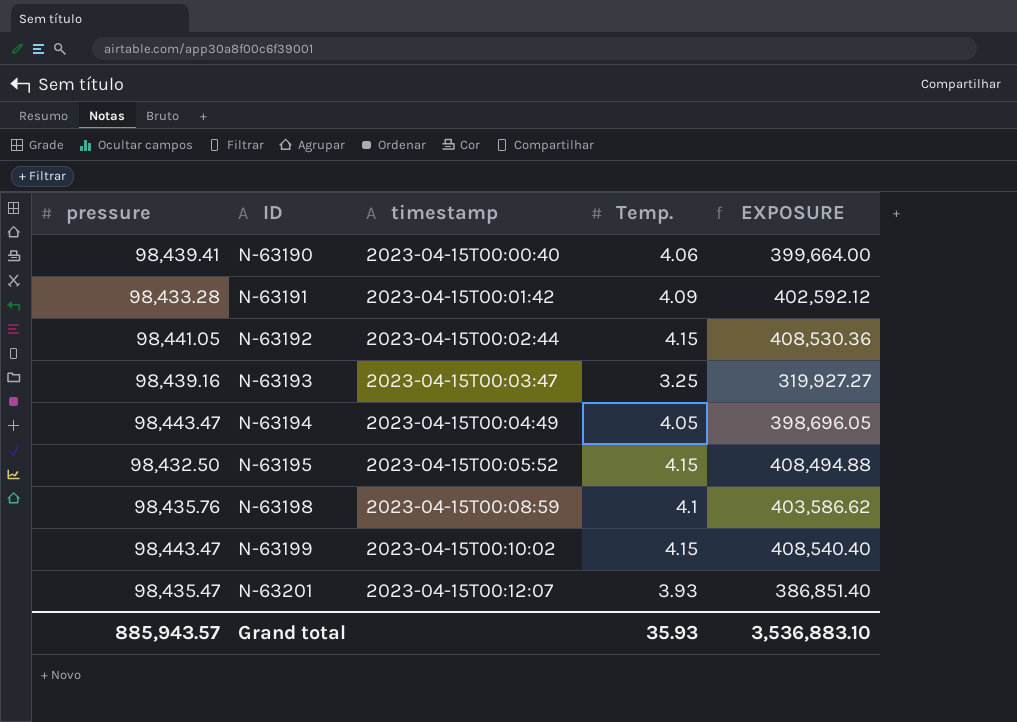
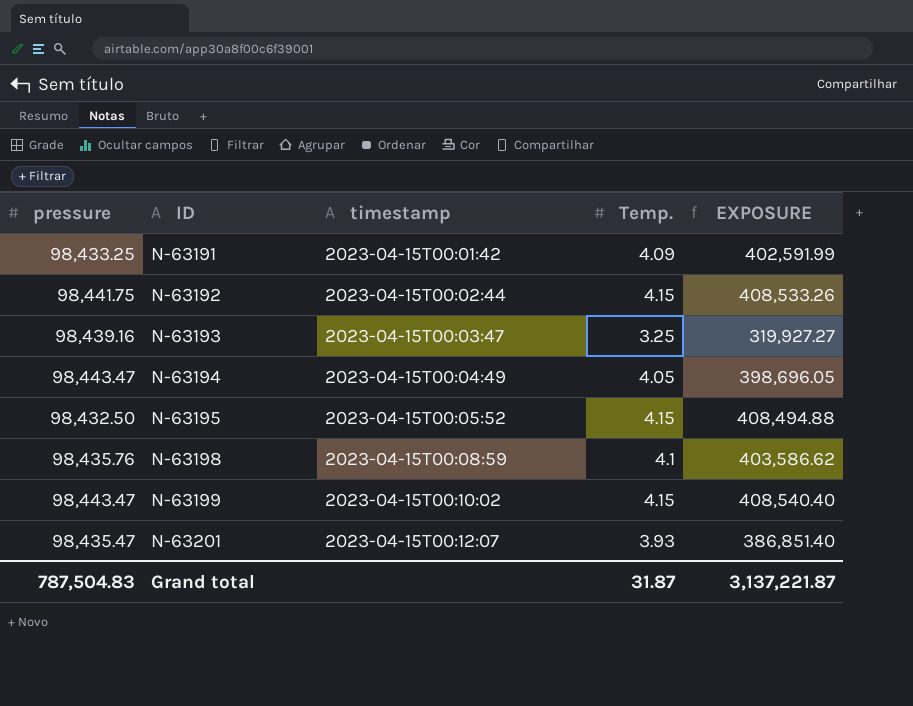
row N-63190: 98,439.41 | 2023-04-15T00:00:40 | 4.06 | 399,664.00 -> none
N-63191 | pressure: 98,433.28 -> 98,433.25
N-63191 | EXPOSURE: 402,592.12 -> 402,591.99
N-63192 | pressure: 98,441.05 -> 98,441.75
N-63192 | EXPOSURE: 408,530.36 -> 408,533.26
Grand total | pressure: 885,943.57 -> 787,504.83
Grand total | Temp.: 35.93 -> 31.87
Grand total | EXPOSURE: 3,536,883.10 -> 3,137,221.87

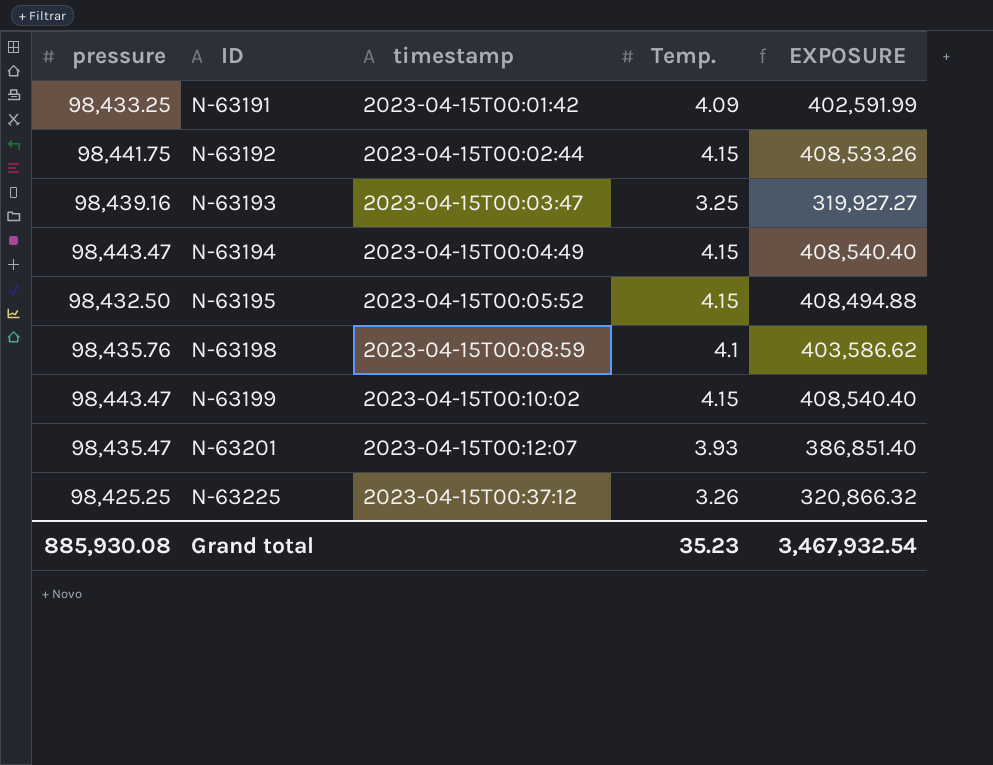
N-63194 | Temp.: 4.05 -> 4.15
N-63194 | EXPOSURE: 398,696.05 -> 408,540.40
row N-63225: none -> 98,425.25 | 2023-04-15T00:37:12 | 3.26 | 320,866.32
Grand total | pressure: 787,504.83 -> 885,930.08
Grand total | Temp.: 31.87 -> 35.23
Grand total | EXPOSURE: 3,137,221.87 -> 3,467,932.54

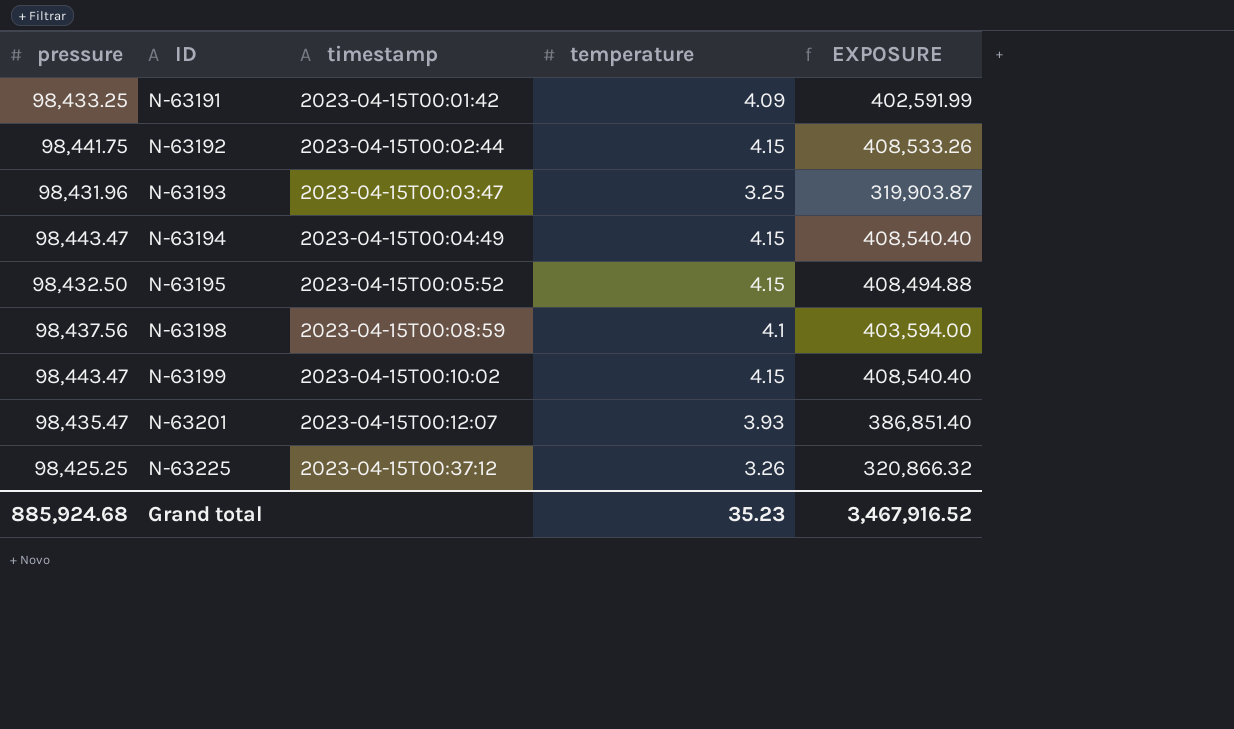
column name: Temp. -> temperature
N-63193 | pressure: 98,439.16 -> 98,431.96
N-63193 | EXPOSURE: 319,927.27 -> 319,903.87
N-63198 | pressure: 98,435.76 -> 98,437.56
N-63198 | EXPOSURE: 403,586.62 -> 403,594.00
Grand total | pressure: 885,930.08 -> 885,924.68
Grand total | EXPOSURE: 3,467,932.54 -> 3,467,916.52

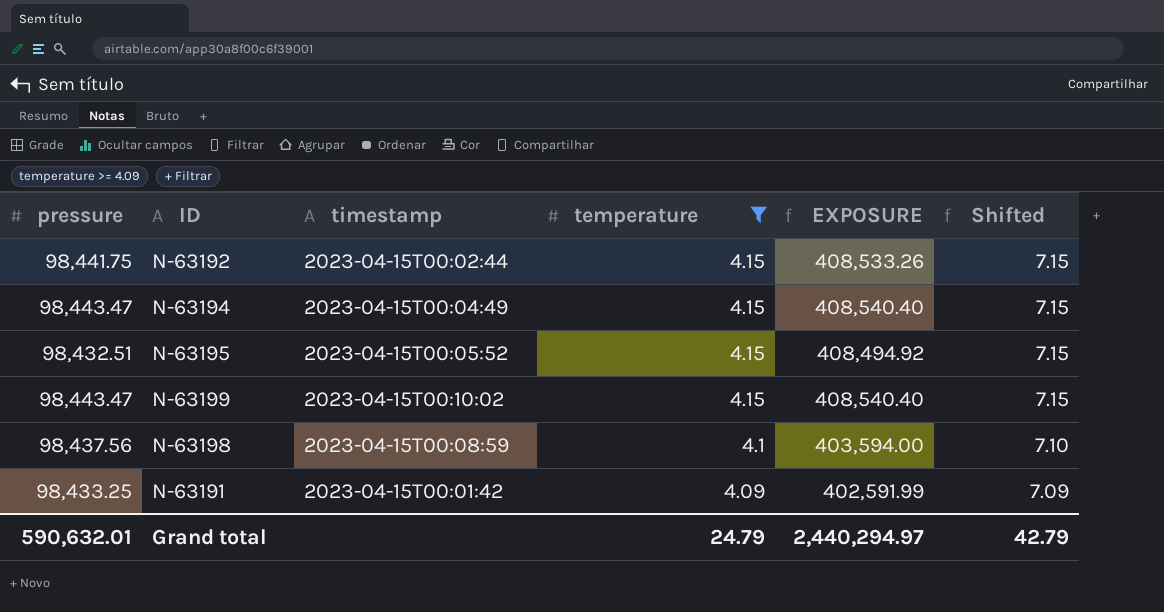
filter: none -> temperature >= 4.09
row order: ID ascending -> temperature descending
column Shifted | formula: none -> [temperature] + 3
N-63195 | pressure: 98,432.50 -> 98,432.51
N-63195 | EXPOSURE: 408,494.88 -> 408,494.92
Grand total | pressure: 885,924.68 -> 590,632.01
Grand total | temperature: 35.23 -> 24.79
Grand total | EXPOSURE: 3,467,916.52 -> 2,440,294.97

